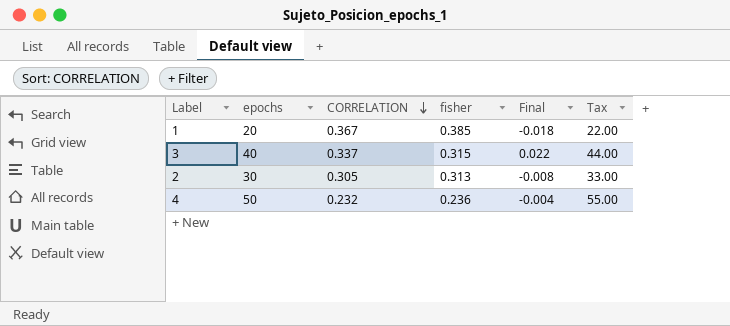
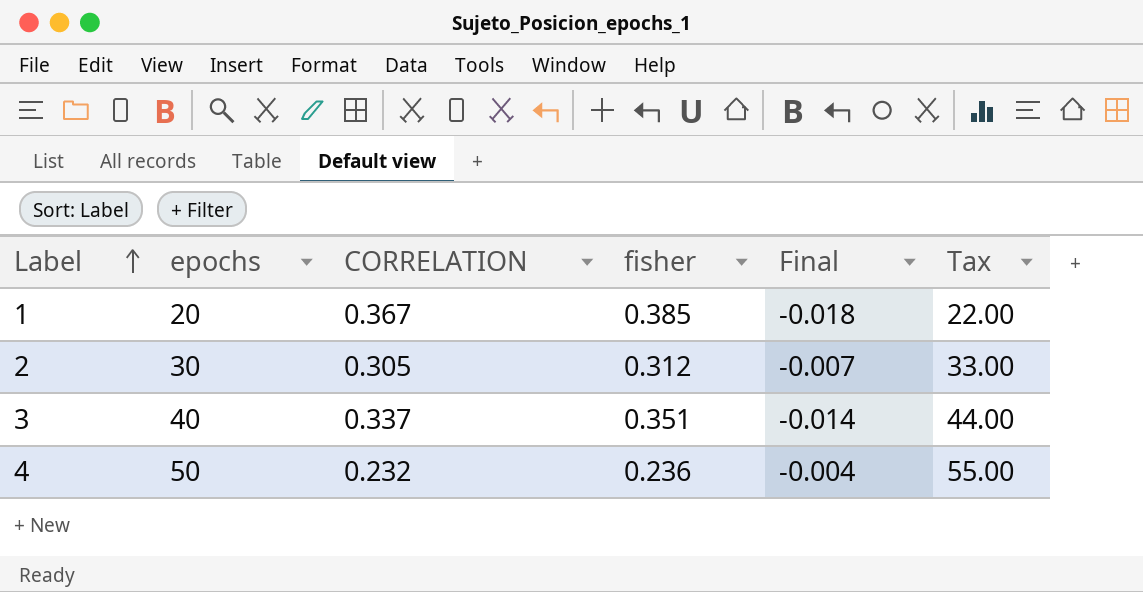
row order: CORRELATION descending -> Label ascending
2 | fisher: 0.313 -> 0.312
2 | Final: -0.008 -> -0.007
3 | fisher: 0.315 -> 0.351
3 | Final: 0.022 -> -0.014

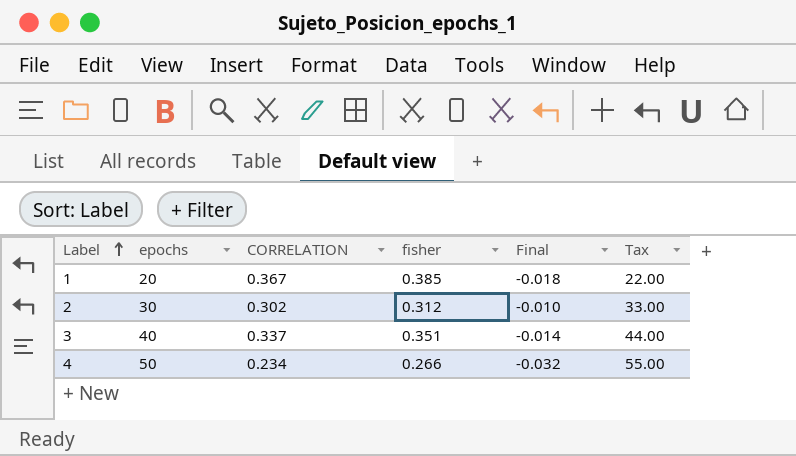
2 | CORRELATION: 0.305 -> 0.302
2 | Final: -0.007 -> -0.010
4 | CORRELATION: 0.232 -> 0.234
4 | fisher: 0.236 -> 0.266
4 | Final: -0.004 -> -0.032

